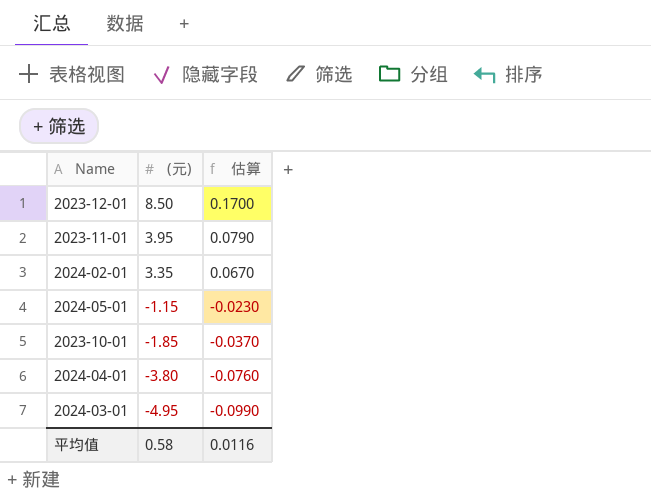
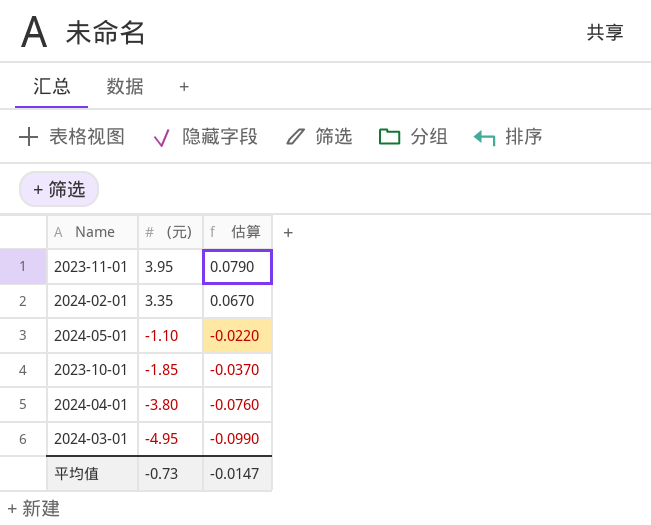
row 2023-12-01: 8.50 | 0.1700 -> none
2024-05-01 | (元): -1.15 -> -1.10
2024-05-01 | 估算: -0.0230 -> -0.0220
平均值 | (元): 0.58 -> -0.73
平均值 | 估算: 0.0116 -> -0.0147

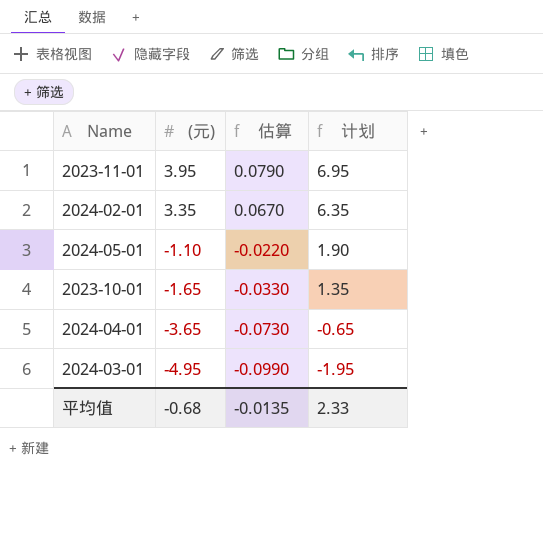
column 计划 | formula: none -> [(元)] + 3
2023-10-01 | (元): -1.85 -> -1.65
2023-10-01 | 估算: -0.0370 -> -0.0330
2024-04-01 | (元): -3.80 -> -3.65
2024-04-01 | 估算: -0.0760 -> -0.0730
平均值 | (元): -0.73 -> -0.68
平均值 | 估算: -0.0147 -> -0.0135

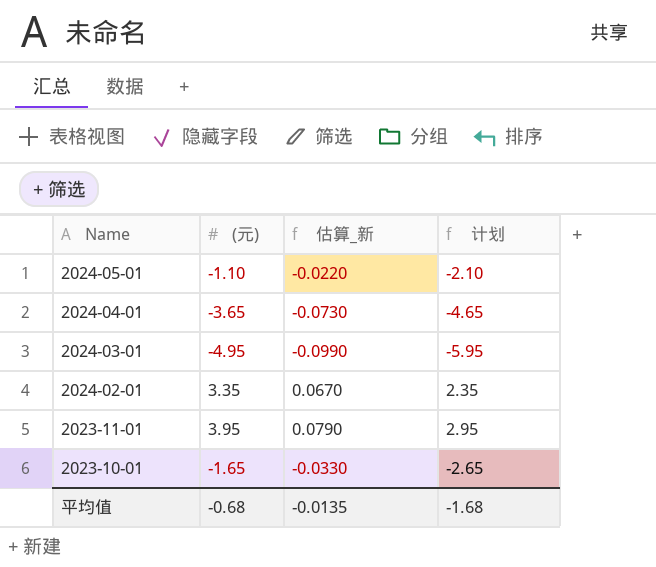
row order: (元) descending -> Name descending
column name: 估算 -> 估算_新
column 计划 | formula: [(元)] + 3 -> [(元)] - 1
平均值 | 计划: 2.33 -> -1.68

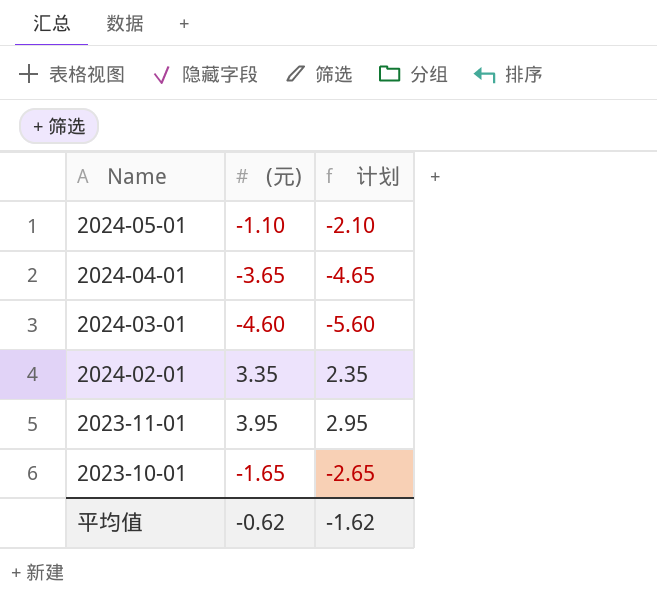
column 估算_新 | formula: [(元)] * 0.02 -> none
2024-03-01 | (元): -4.95 -> -4.60
2024-03-01 | 计划: -5.95 -> -5.60
平均值 | (元): -0.68 -> -0.62
平均值 | 计划: -1.68 -> -1.62

